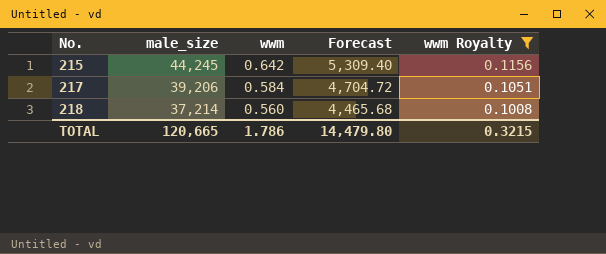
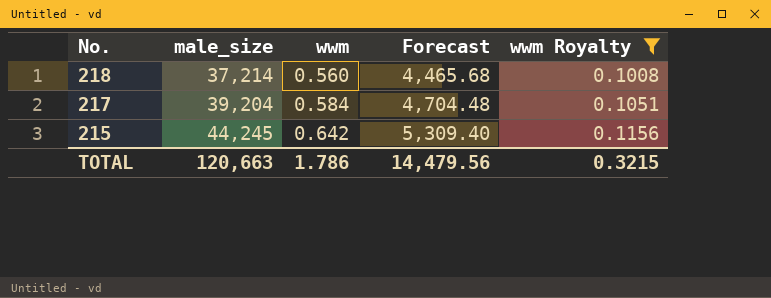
row order: No. ascending -> No. descending
217 | male_size: 39,206 -> 39,204
217 | Forecast: 4,704.72 -> 4,704.48
TOTAL | male_size: 120,665 -> 120,663
TOTAL | Forecast: 14,479.80 -> 14,479.56

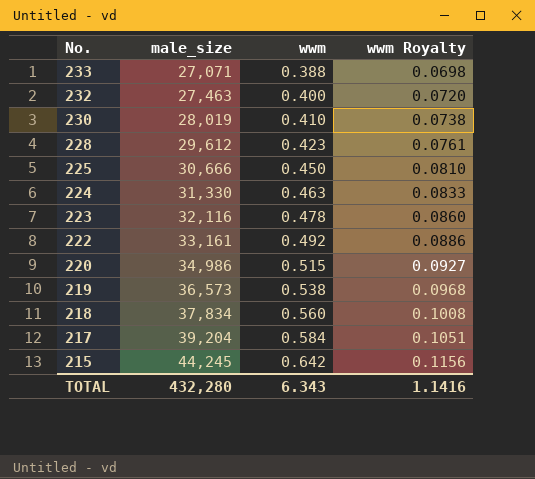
filter: wwm Royalty >= 0.1008 -> none
column Forecast | formula: [male_size] * 0.12 -> none
218 | male_size: 37,214 -> 37,834
TOTAL | male_size: 120,663 -> 432,280
TOTAL | wwm: 1.786 -> 6.343
TOTAL | wwm Royalty: 0.3215 -> 1.1416

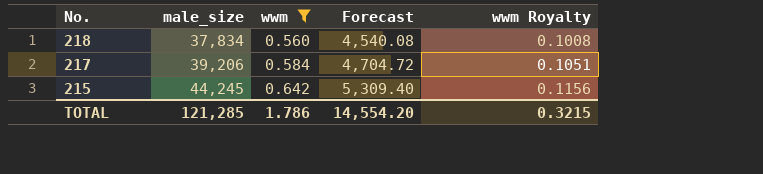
filter: none -> wwm >= 0.560
column Forecast | formula: none -> [male_size] * 0.12
217 | male_size: 39,204 -> 39,206
TOTAL | male_size: 432,280 -> 121,285
TOTAL | wwm: 6.343 -> 1.786
TOTAL | wwm Royalty: 1.1416 -> 0.3215

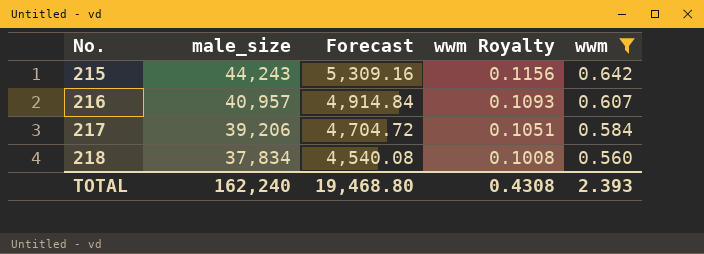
row order: No. descending -> No. ascending
column wwm | position: 3 -> 5
215 | male_size: 44,245 -> 44,243
215 | Forecast: 5,309.40 -> 5,309.16
row 216: none -> 40,957 | 4,914.84 | 0.1093 | 0.607
TOTAL | male_size: 121,285 -> 162,240
TOTAL | Forecast: 14,554.20 -> 19,468.80
TOTAL | wwm Royalty: 0.3215 -> 0.4308
TOTAL | wwm: 1.786 -> 2.393

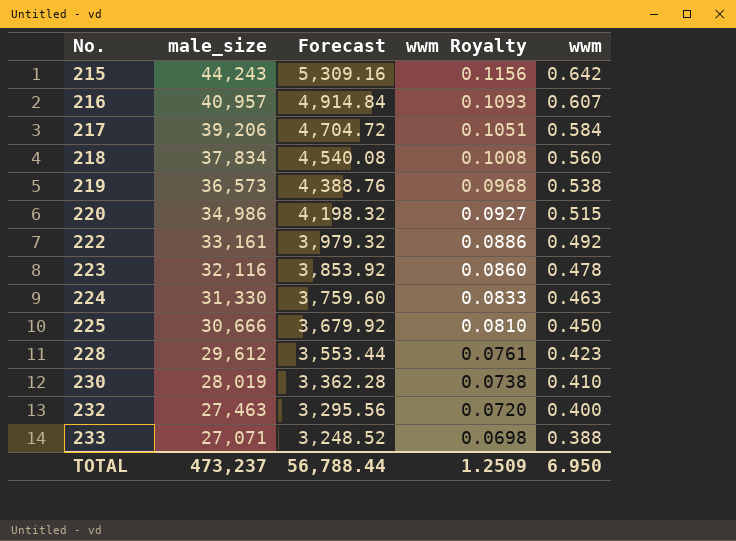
filter: wwm >= 0.560 -> none
TOTAL | male_size: 162,240 -> 473,237
TOTAL | Forecast: 19,468.80 -> 56,788.44
TOTAL | wwm Royalty: 0.4308 -> 1.2509
TOTAL | wwm: 2.393 -> 6.950

